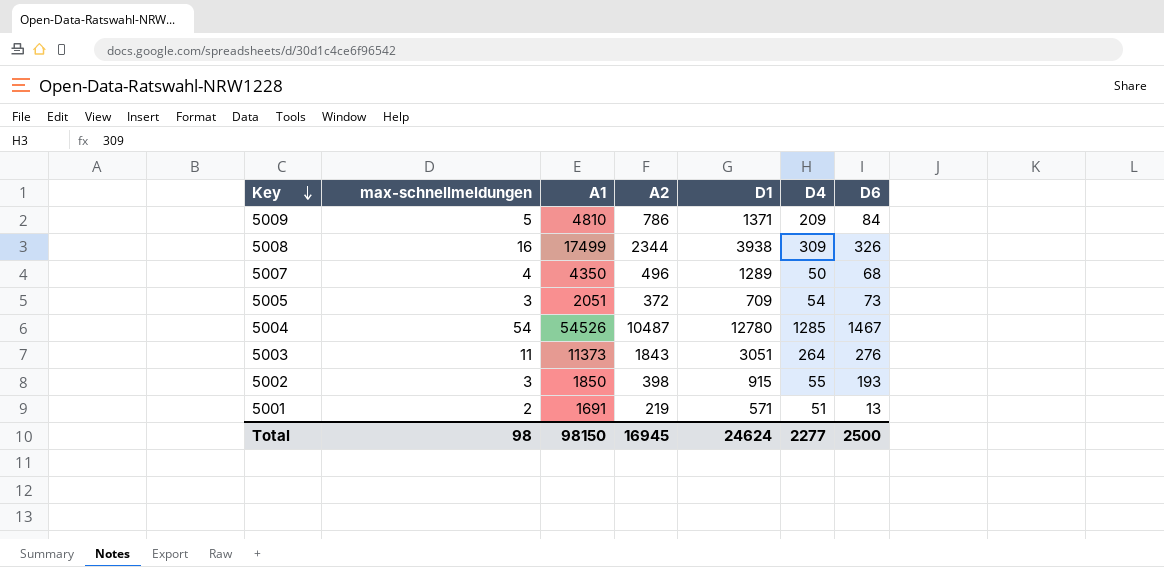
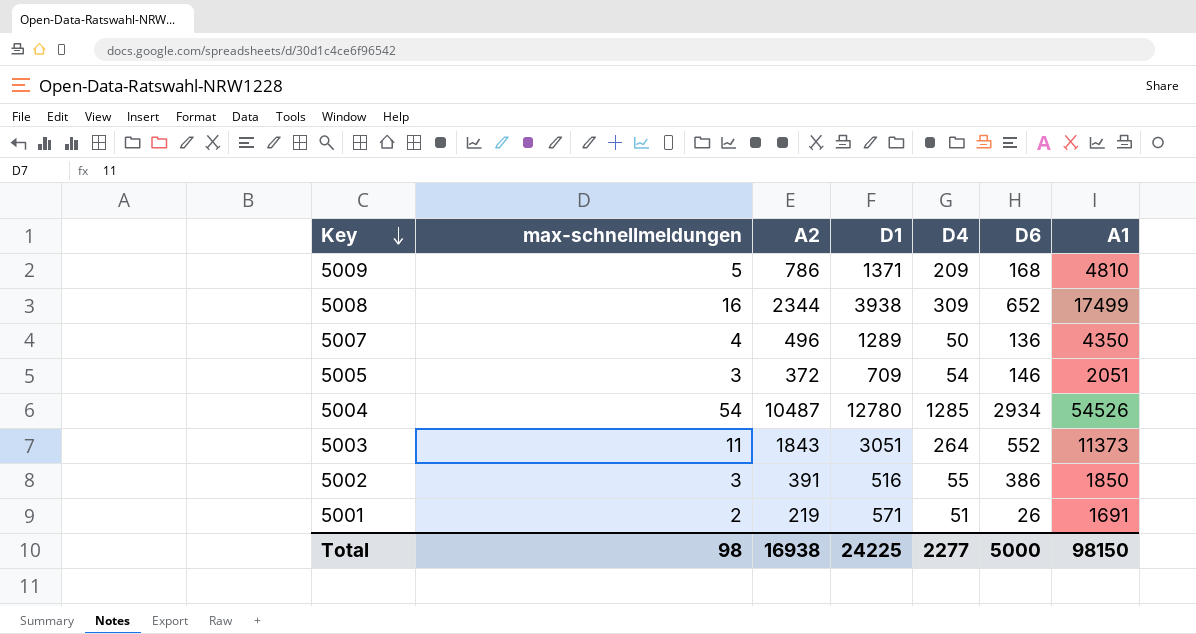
column A1 | position: 3 -> 7
5009 | D6: 84 -> 168
5008 | D6: 326 -> 652
5007 | D6: 68 -> 136
5005 | D6: 73 -> 146
5004 | D6: 1467 -> 2934
5003 | D6: 276 -> 552
5002 | A2: 398 -> 391
5002 | D1: 915 -> 516
5002 | D6: 193 -> 386
5001 | D6: 13 -> 26
Total | A2: 16945 -> 16938
Total | D1: 24624 -> 24225
Total | D6: 2500 -> 5000

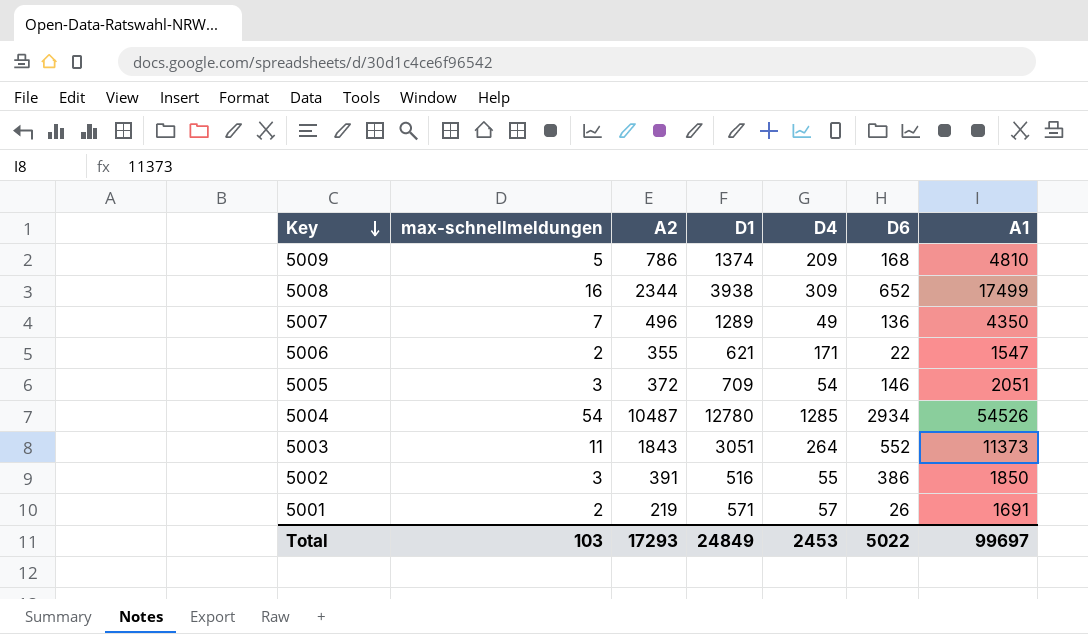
5009 | D1: 1371 -> 1374
5007 | max-schnellmeldungen: 4 -> 7
5007 | D4: 50 -> 49
row 5006: none -> 2 | 355 | 621 | 171 | 22 | 1547
5001 | D4: 51 -> 57
Total | max-schnellmeldungen: 98 -> 103
Total | A2: 16938 -> 17293
Total | D1: 24225 -> 24849
Total | D4: 2277 -> 2453
Total | D6: 5000 -> 5022
Total | A1: 98150 -> 99697

